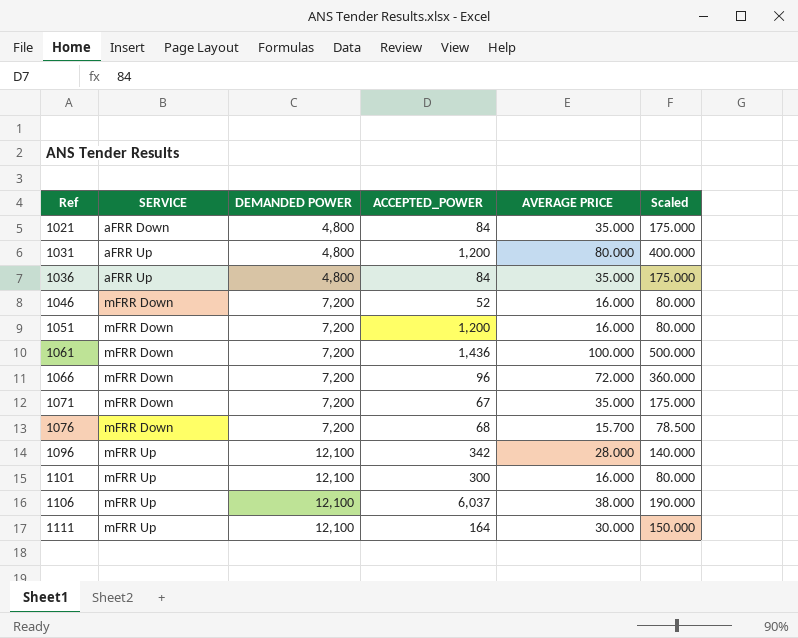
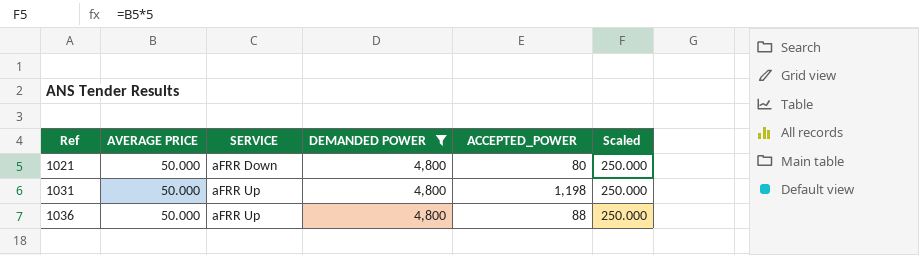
filter: none -> DEMANDED POWER = 4,800
column AVERAGE PRICE | position: 5 -> 2
1021 | AVERAGE PRICE: 35.000 -> 50.000
1021 | ACCEPTED_POWER: 84 -> 80
1021 | Scaled: 175.000 -> 250.000
1031 | AVERAGE PRICE: 80.000 -> 50.000
1031 | ACCEPTED_POWER: 1,200 -> 1,198
1031 | Scaled: 400.000 -> 250.000
1036 | AVERAGE PRICE: 35.000 -> 50.000
1036 | ACCEPTED_POWER: 84 -> 88
1036 | Scaled: 175.000 -> 250.000

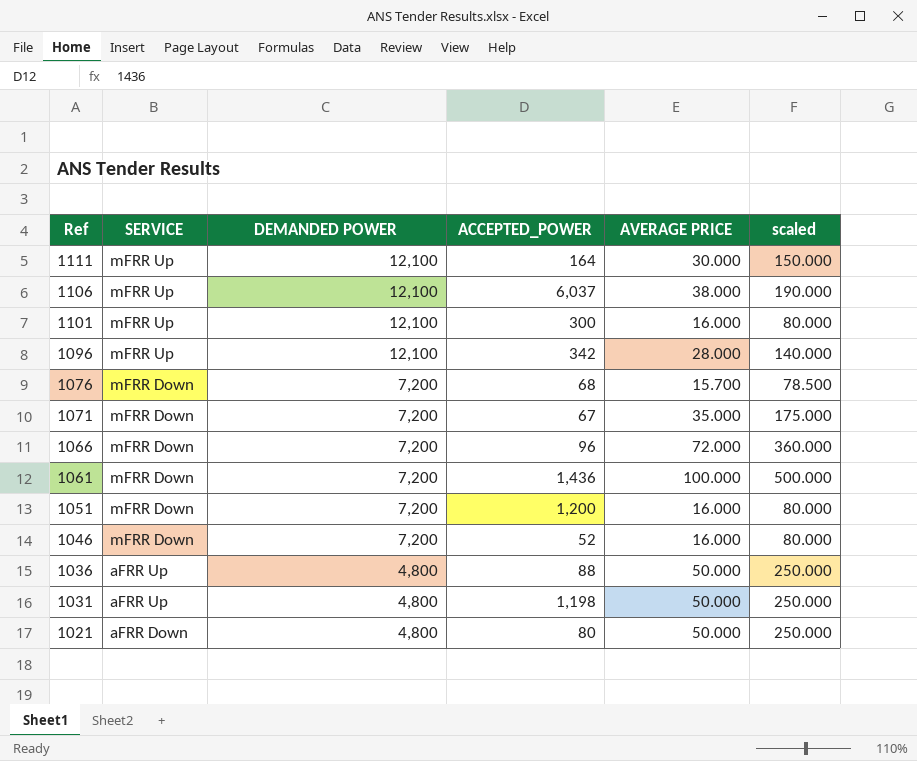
filter: DEMANDED POWER = 4,800 -> none
row order: Ref ascending -> Ref descending
column AVERAGE PRICE | position: 2 -> 5
column name: Scaled -> scaled

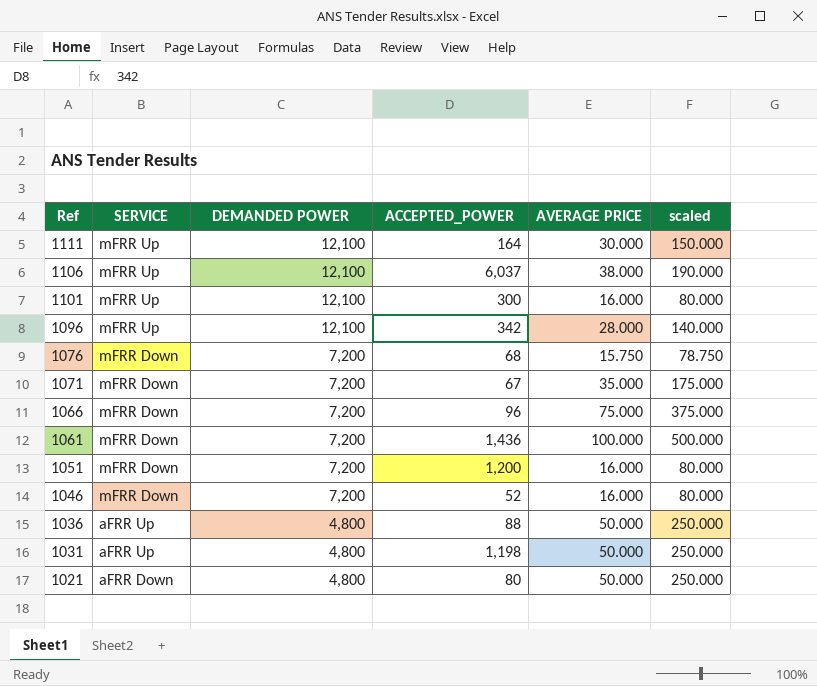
1076 | AVERAGE PRICE: 15.700 -> 15.750
1076 | scaled: 78.500 -> 78.750
1066 | AVERAGE PRICE: 72.000 -> 75.000
1066 | scaled: 360.000 -> 375.000

